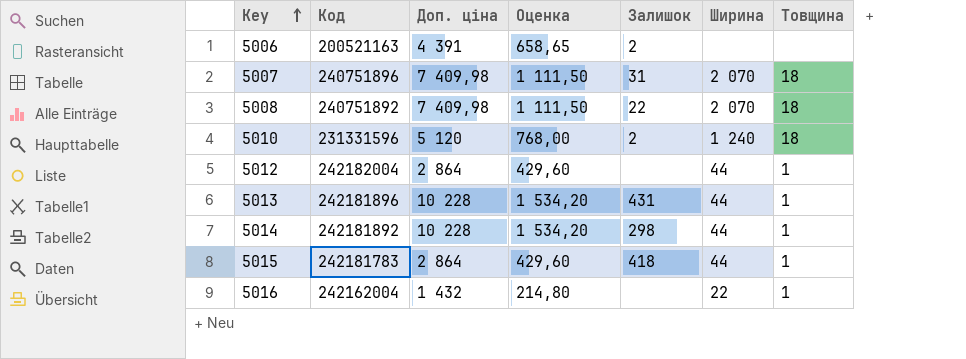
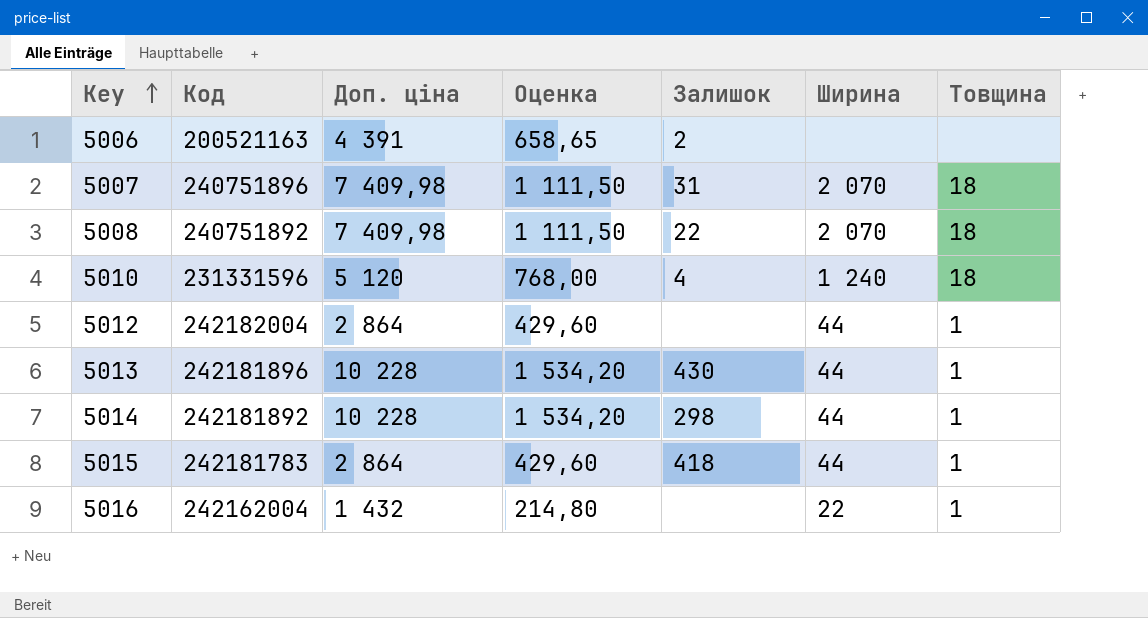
5010 | Залишок: 2 -> 4
5013 | Залишок: 431 -> 430

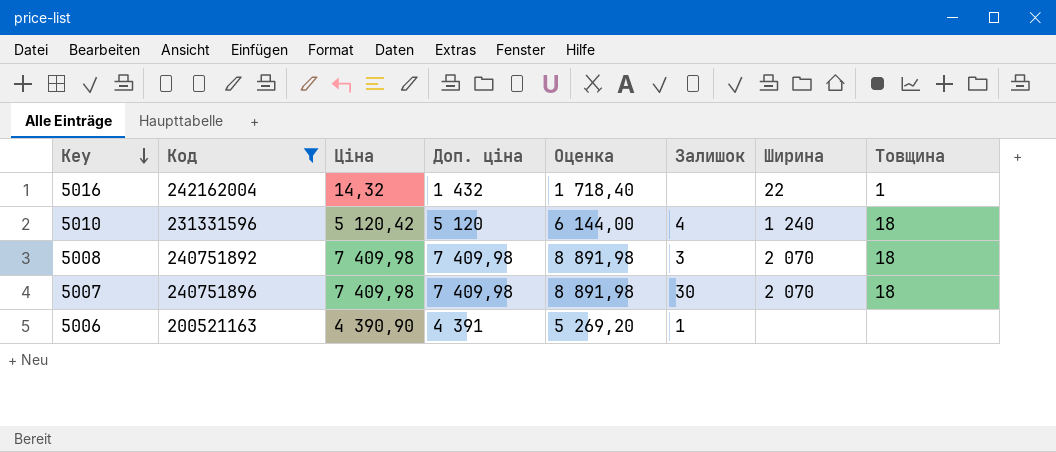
filter: none -> Код <= 242162004
row order: Key ascending -> Key descending
column Ціна | position: none -> 3
column Оценка | formula: [Доп. ціна] * 0,15 -> [Доп. ціна] * 1,2
5008 | Залишок: 22 -> 3
5007 | Залишок: 31 -> 30
5006 | Залишок: 2 -> 1

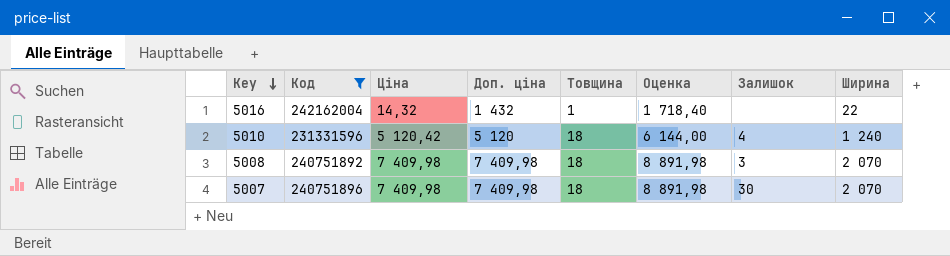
column Товщина | position: 8 -> 5
row 5006: 200521163 | 4 390,90 | 4 391 | 5 269,20 | 1 | none | none -> none

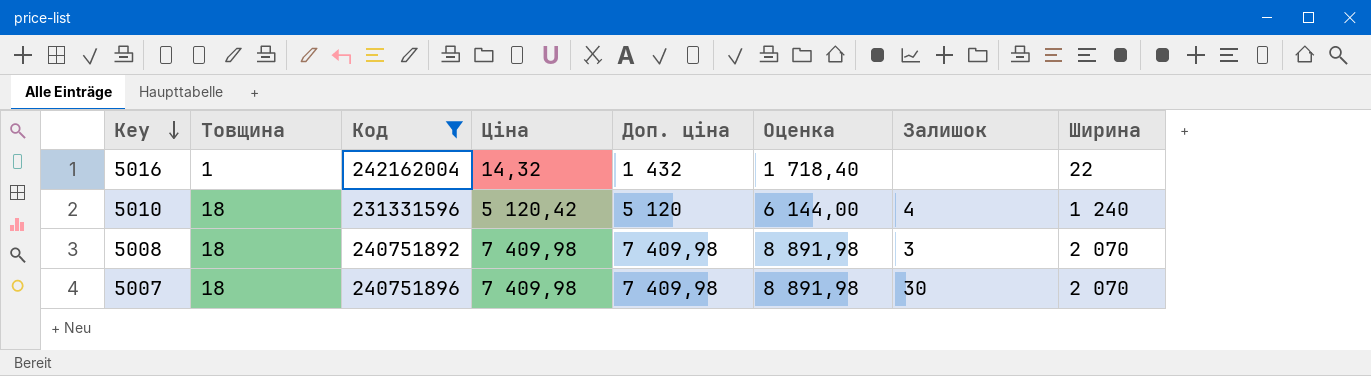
column Товщина | position: 5 -> 2

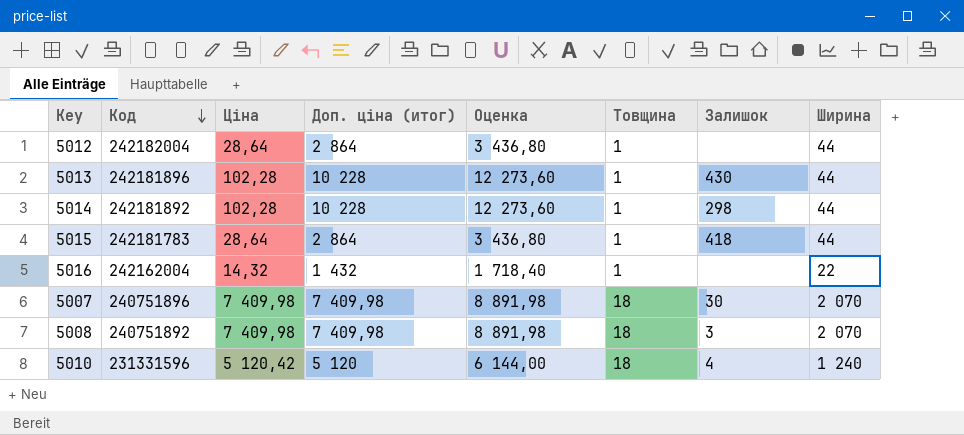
filter: Код <= 242162004 -> none
row order: Key descending -> Код descending
column name: Доп. ціна -> Доп. ціна (итог)
column Товщина | position: 2 -> 6

